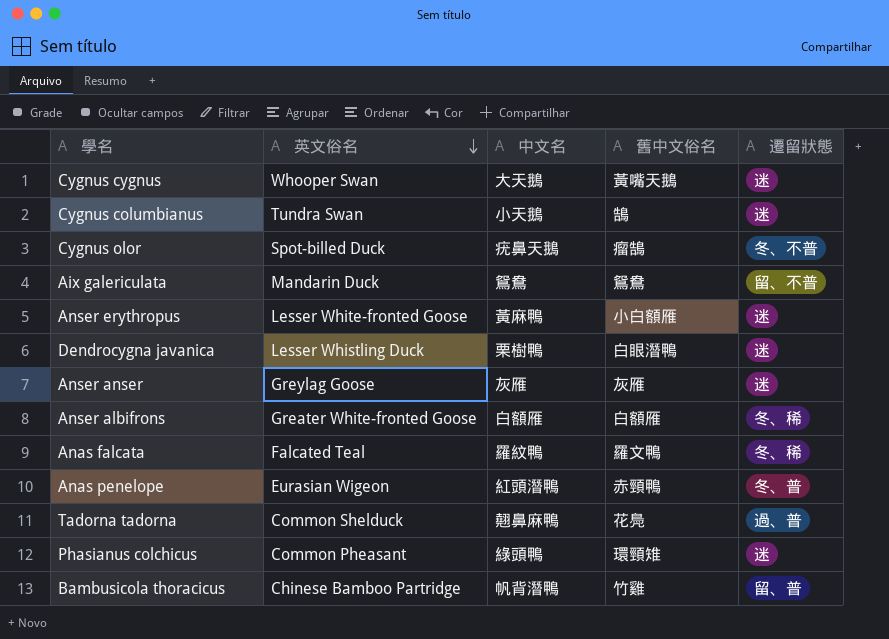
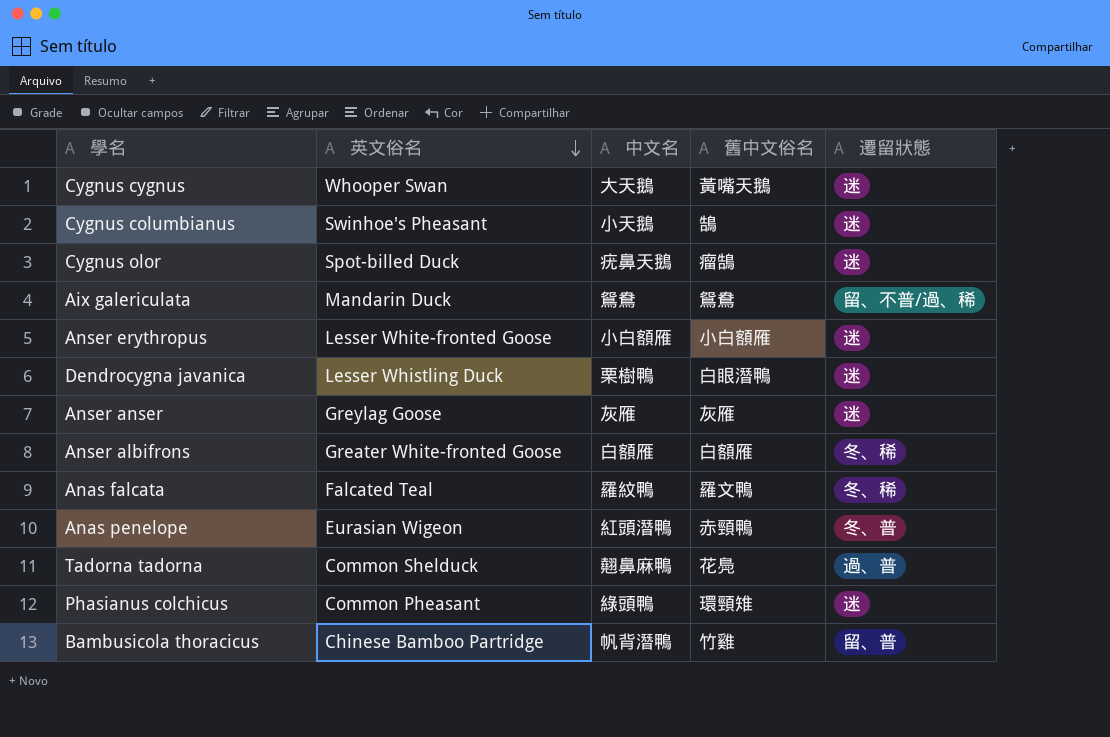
Cygnus columbianus | 英文俗名: Tundra Swan -> Swinhoe's Pheasant
Cygnus olor | 遷留狀態: 冬、不普 -> 迷
Aix galericulata | 遷留狀態: 留、不普 -> 留、不普/過、稀
Anser erythropus | 中文名: 黃麻鴨 -> 小白額雁

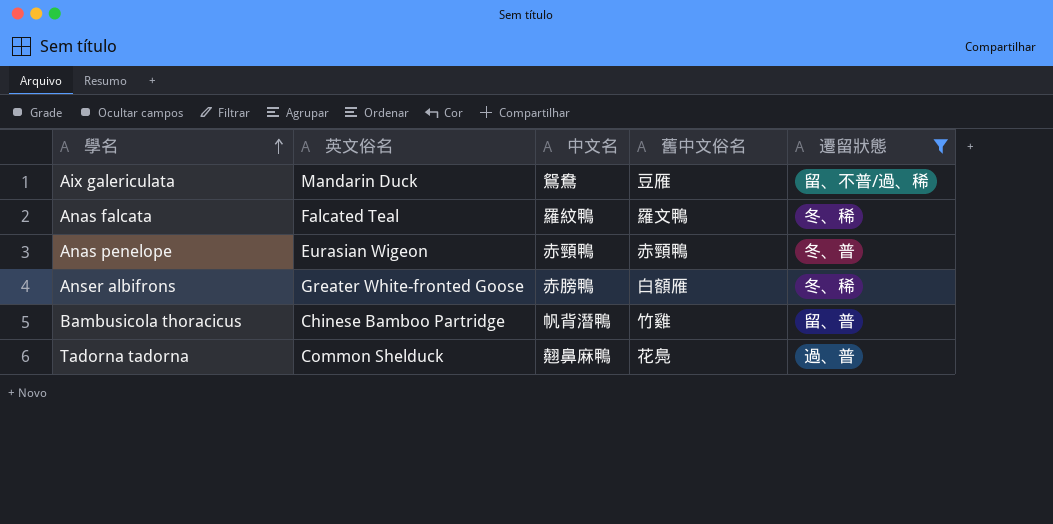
filter: none -> 遷留狀態 != 迷
row order: 英文俗名 descending -> 學名 ascending
Aix galericulata | 舊中文俗名: 鴛鴦 -> 豆雁
Anas penelope | 中文名: 紅頭潛鴨 -> 赤頸鴨
Anser albifrons | 中文名: 白額雁 -> 赤膀鴨

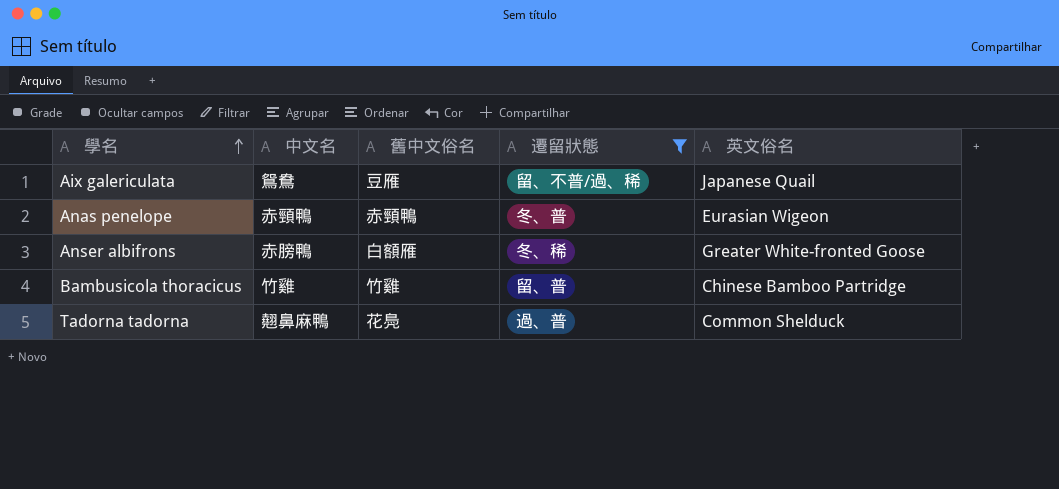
column 英文俗名 | position: 2 -> 5
row Anas falcata: Falcated Teal | 羅紋鴨 | 羅文鴨 | 冬、稀 -> none
Aix galericulata | 英文俗名: Mandarin Duck -> Japanese Quail
Bambusicola thoracicus | 中文名: 帆背潛鴨 -> 竹雞

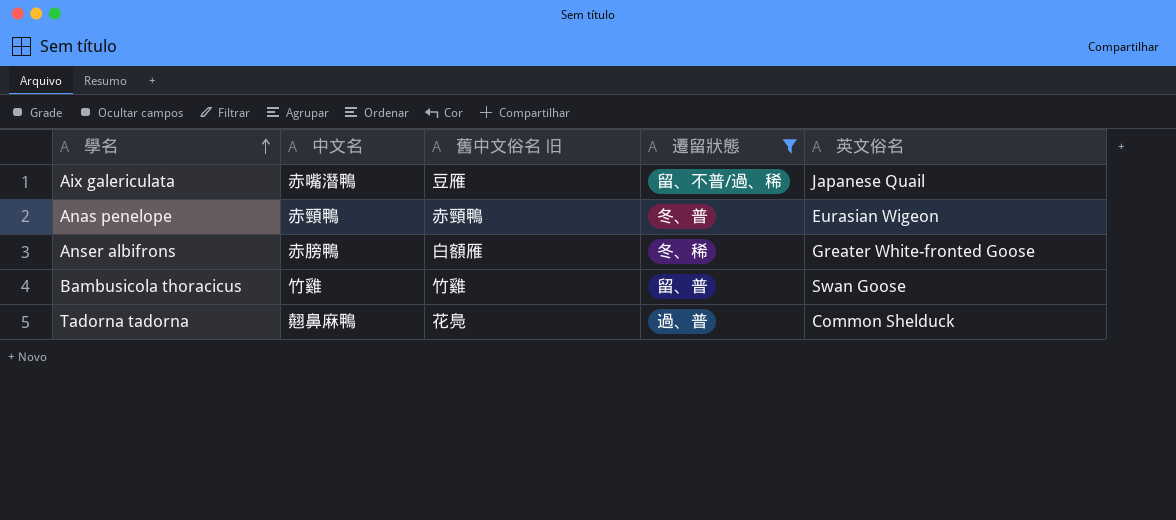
column name: 舊中文俗名 -> 舊中文俗名 旧
Aix galericulata | 中文名: 鴛鴦 -> 赤嘴潛鴨
Bambusicola thoracicus | 英文俗名: Chinese Bamboo Partridge -> Swan Goose

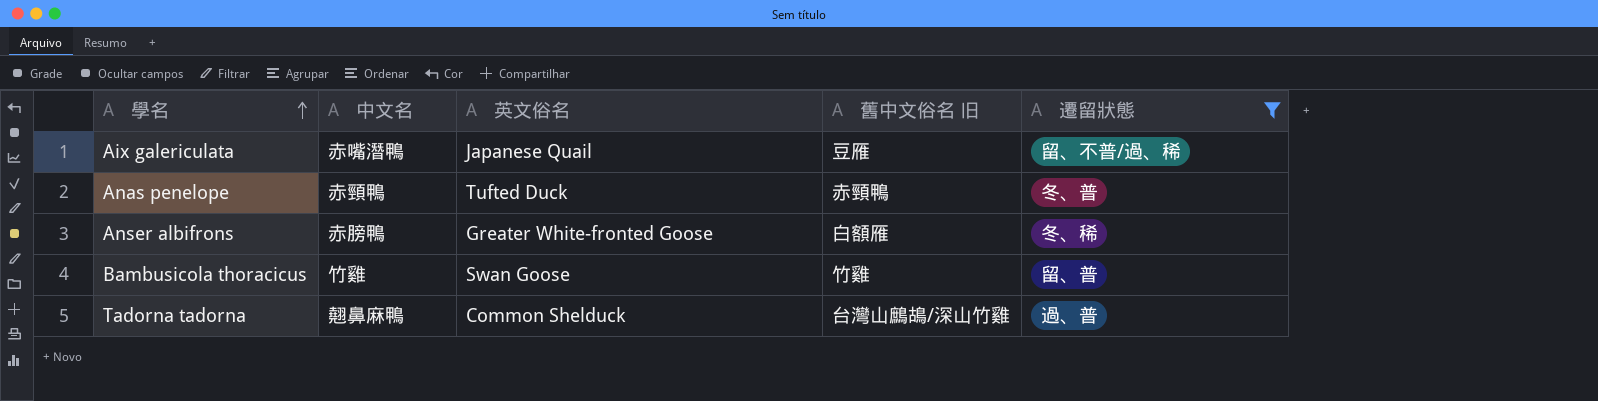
column 英文俗名 | position: 5 -> 3
Anas penelope | 英文俗名: Eurasian Wigeon -> Tufted Duck
Tadorna tadorna | 舊中文俗名 旧: 花鳧 -> 台灣山鷓鴣/深山竹雞

